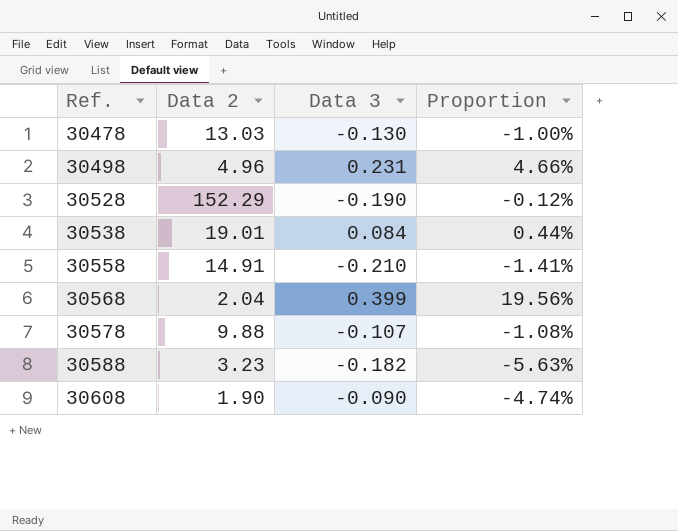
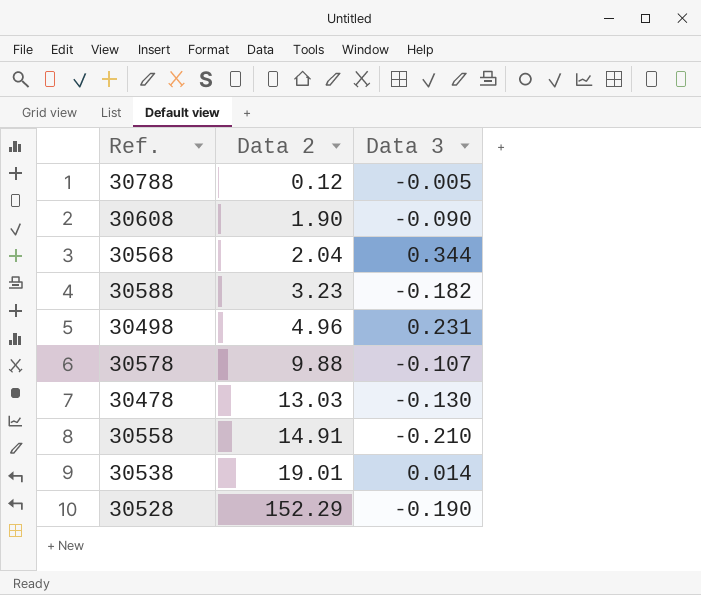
row order: Ref. ascending -> Data 2 ascending
column Proportion | formula: [Data 3] / [Data 2] -> none
row 30788: none -> 0.12 | -0.005
30568 | Data 3: 0.399 -> 0.344
30538 | Data 3: 0.084 -> 0.014

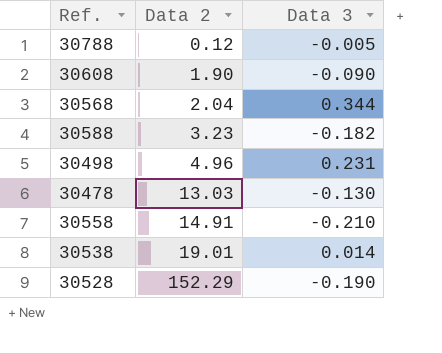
row 30578: 9.88 | -0.107 -> none

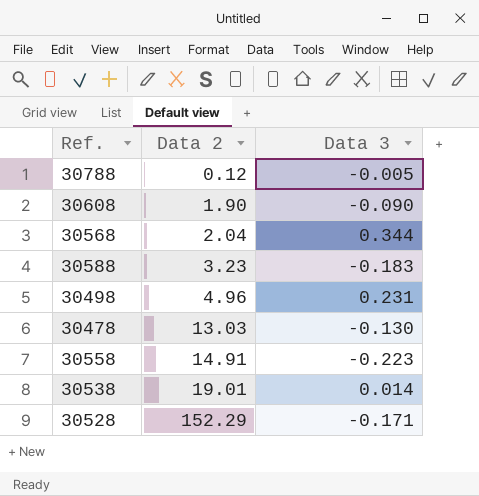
30588 | Data 3: -0.182 -> -0.183
30558 | Data 3: -0.210 -> -0.223
30528 | Data 3: -0.190 -> -0.171

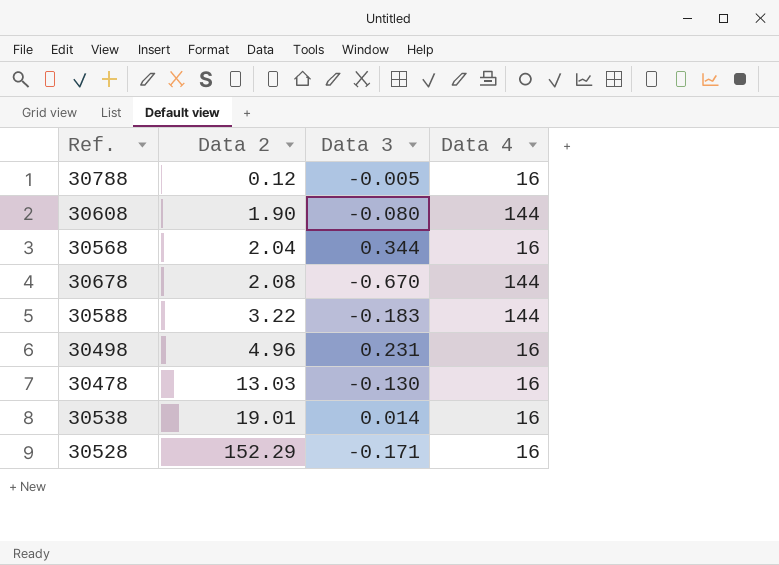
column Data 4 | position: none -> 4
row 30558: 14.91 | -0.223 -> none
30608 | Data 3: -0.090 -> -0.080
row 30678: none -> 2.08 | -0.670 | 144
30588 | Data 2: 3.23 -> 3.22

